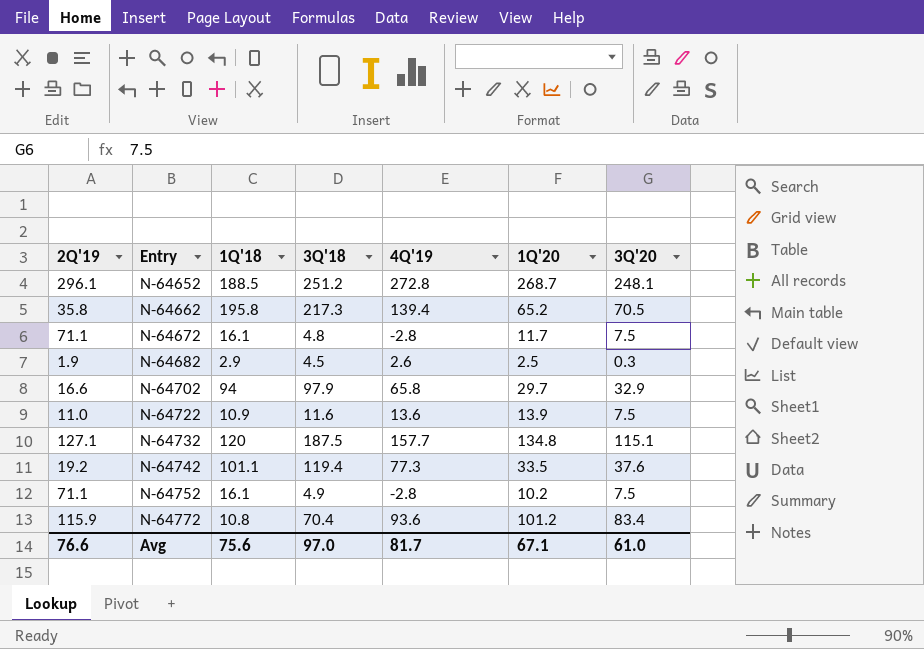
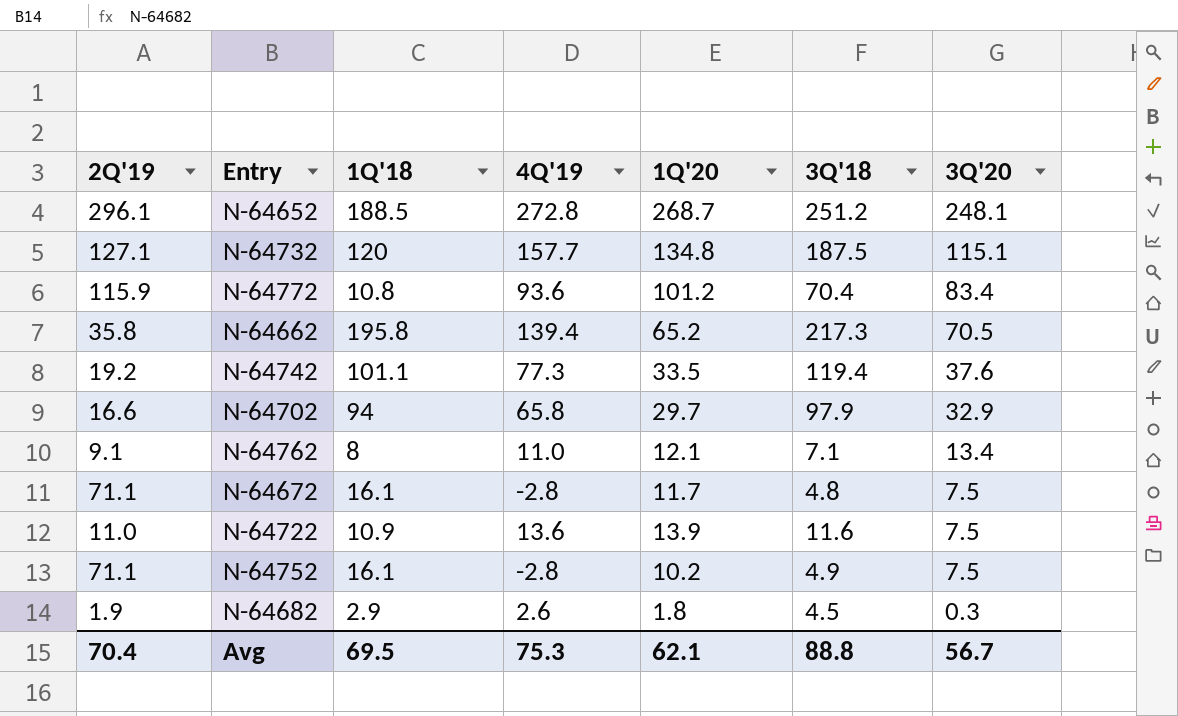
row order: Entry ascending -> 3Q'20 descending
column 3Q'18 | position: 4 -> 6
row N-64762: none -> 9.1 | 8 | 11.0 | 12.1 | 7.1 | 13.4
N-64682 | 1Q'20: 2.5 -> 1.8
Avg | 2Q'19: 76.6 -> 70.4
Avg | 1Q'18: 75.6 -> 69.5
Avg | 4Q'19: 81.7 -> 75.3
Avg | 1Q'20: 67.1 -> 62.1
Avg | 3Q'18: 97.0 -> 88.8
Avg | 3Q'20: 61.0 -> 56.7

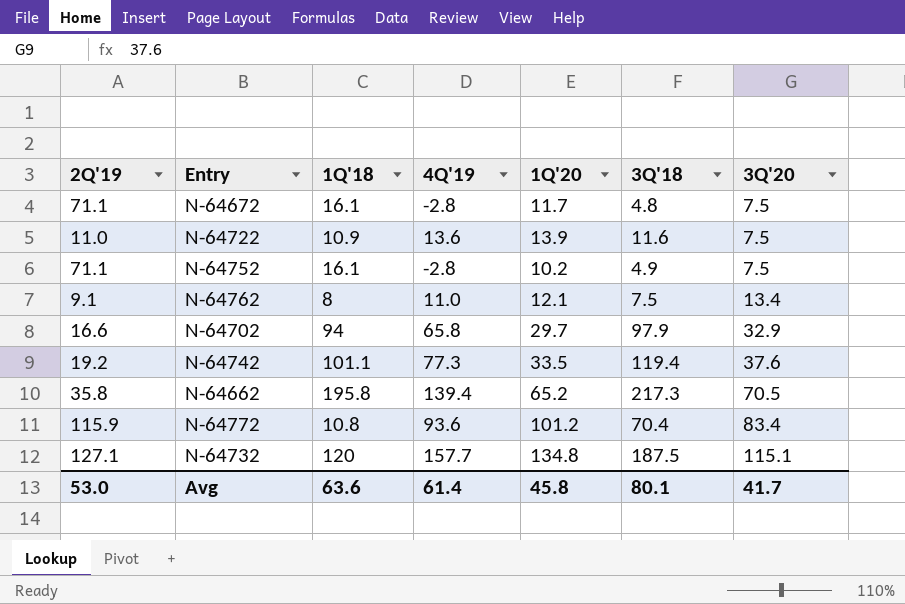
row order: 3Q'20 descending -> 3Q'20 ascending
row N-64652: 296.1 | 188.5 | 272.8 | 268.7 | 251.2 | 248.1 -> none
row N-64682: 1.9 | 2.9 | 2.6 | 1.8 | 4.5 | 0.3 -> none
N-64762 | 3Q'18: 7.1 -> 7.5
Avg | 2Q'19: 70.4 -> 53.0
Avg | 1Q'18: 69.5 -> 63.6
Avg | 4Q'19: 75.3 -> 61.4
Avg | 1Q'20: 62.1 -> 45.8
Avg | 3Q'18: 88.8 -> 80.1
Avg | 3Q'20: 56.7 -> 41.7

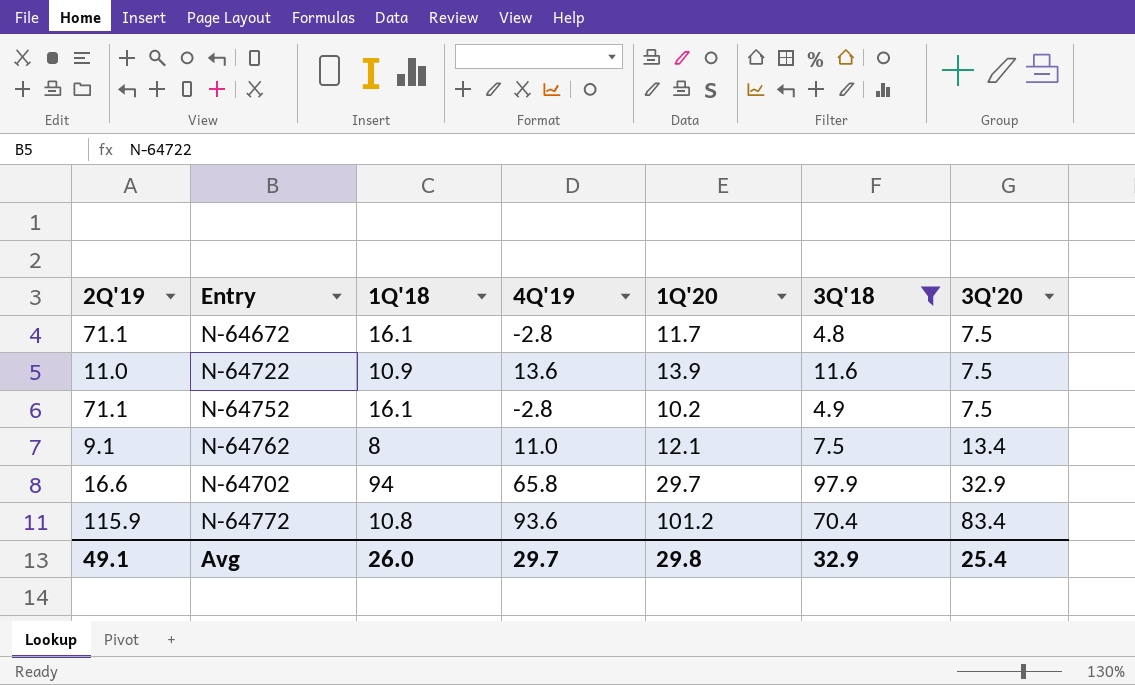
filter: none -> 3Q'18 <= 97.9
Avg | 2Q'19: 53.0 -> 49.1
Avg | 1Q'18: 63.6 -> 26.0
Avg | 4Q'19: 61.4 -> 29.7
Avg | 1Q'20: 45.8 -> 29.8
Avg | 3Q'18: 80.1 -> 32.9
Avg | 3Q'20: 41.7 -> 25.4

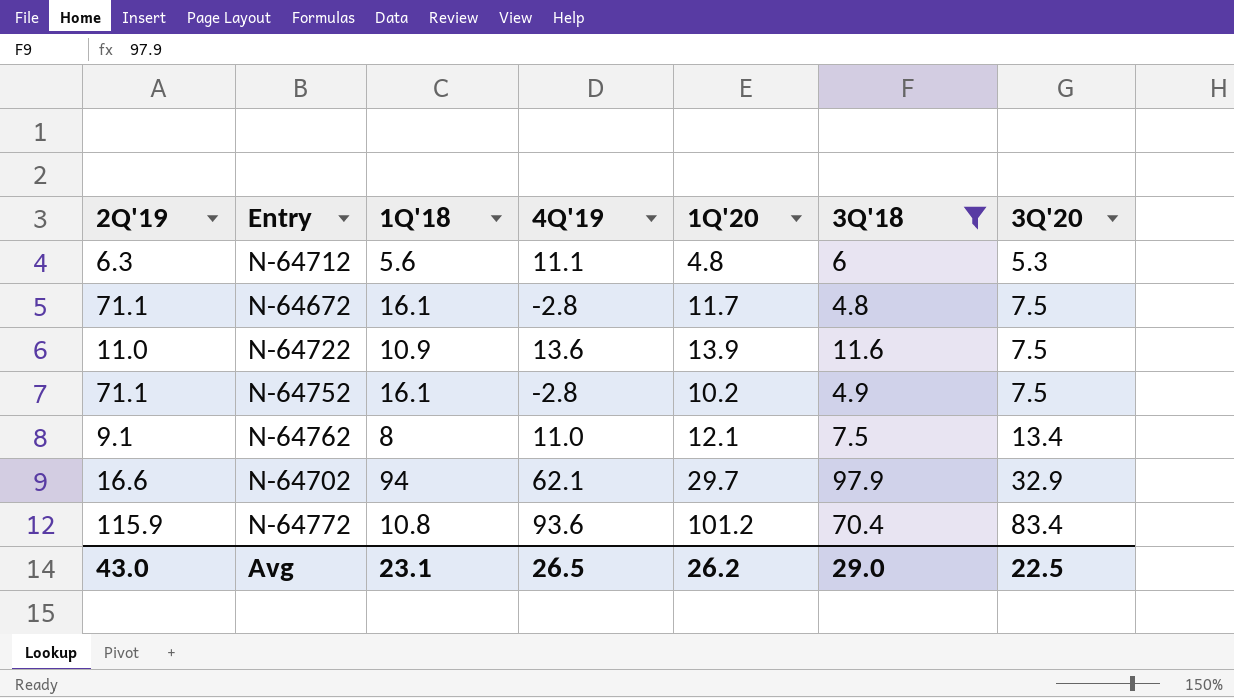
row N-64712: none -> 6.3 | 5.6 | 11.1 | 4.8 | 6 | 5.3
N-64702 | 4Q'19: 65.8 -> 62.1
Avg | 2Q'19: 49.1 -> 43.0
Avg | 1Q'18: 26.0 -> 23.1
Avg | 4Q'19: 29.7 -> 26.5
Avg | 1Q'20: 29.8 -> 26.2
Avg | 3Q'18: 32.9 -> 29.0
Avg | 3Q'20: 25.4 -> 22.5

